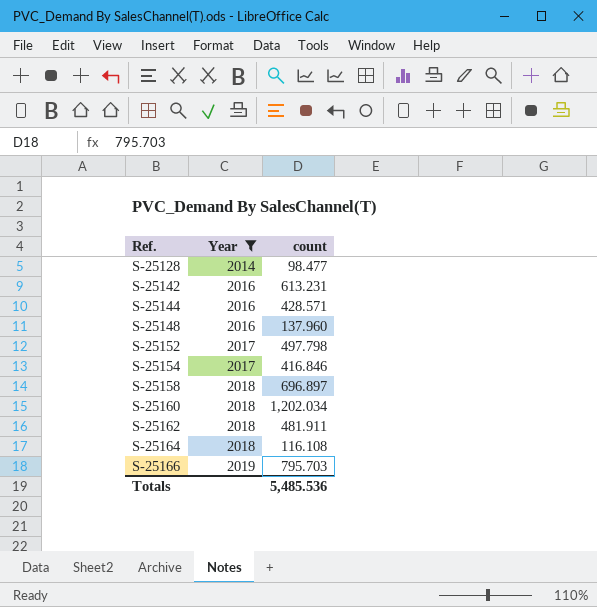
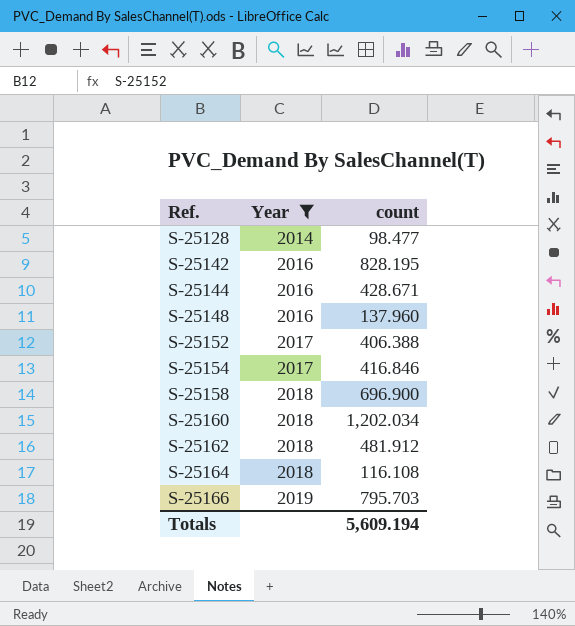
S-25142 | count: 613.231 -> 828.195
S-25144 | count: 428.571 -> 428.671
S-25152 | count: 497.798 -> 406.388
S-25158 | count: 696.897 -> 696.900
S-25162 | count: 481.911 -> 481.912
Totals | count: 5,485.536 -> 5,609.194

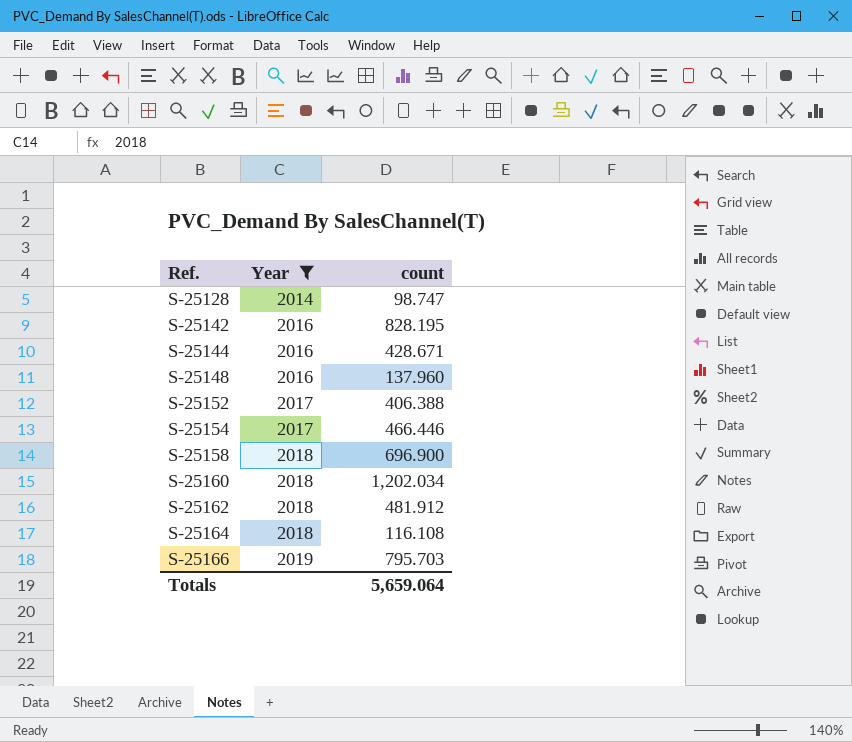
S-25128 | count: 98.477 -> 98.747
S-25154 | count: 416.846 -> 466.446
Totals | count: 5,609.194 -> 5,659.064

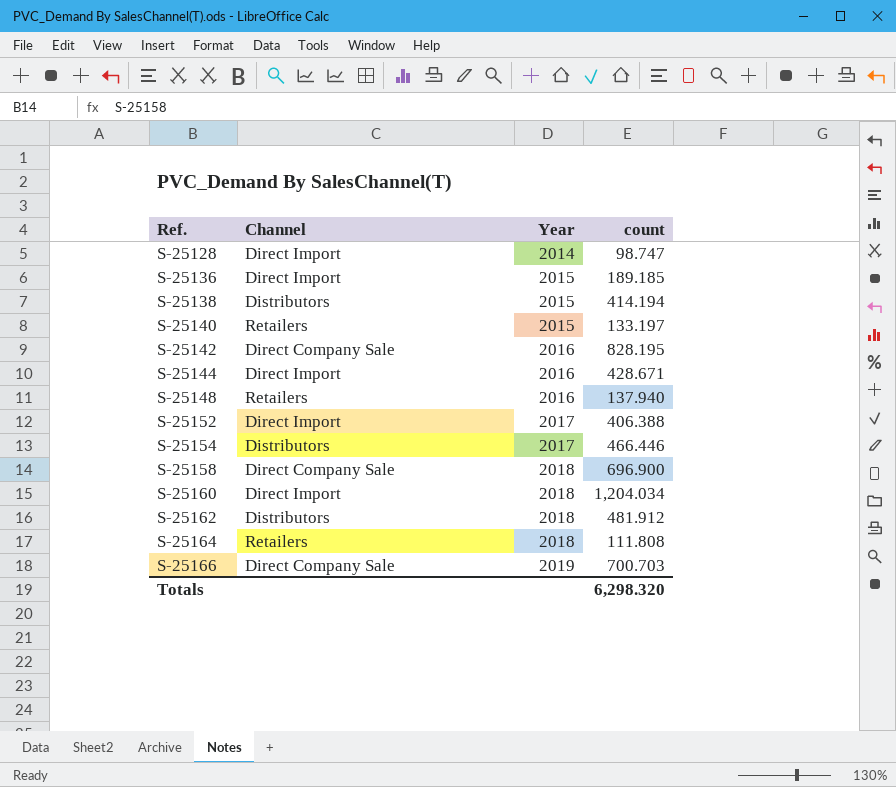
filter: Year != 2015 -> none
column Channel | position: none -> 2
S-25148 | count: 137.960 -> 137.940
S-25160 | count: 1,202.034 -> 1,204.034
S-25164 | count: 116.108 -> 111.808
S-25166 | count: 795.703 -> 700.703
Totals | count: 5,659.064 -> 6,298.320

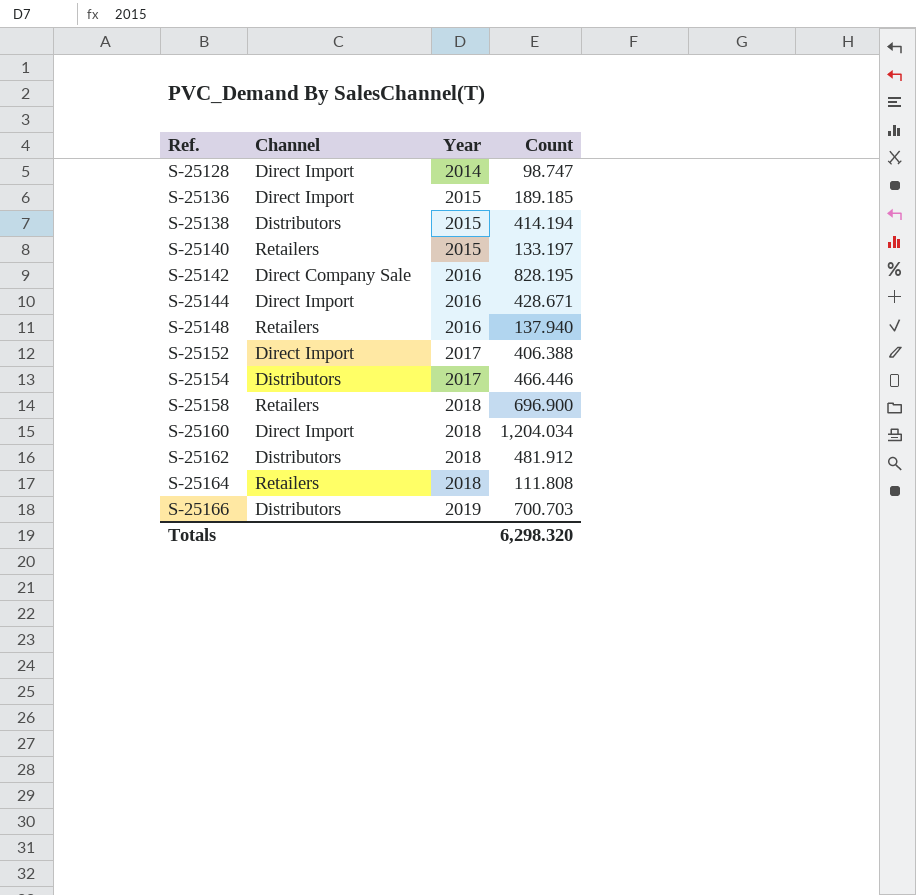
column name: count -> Count
S-25158 | Channel: Direct Company Sale -> Retailers
S-25166 | Channel: Direct Company Sale -> Distributors

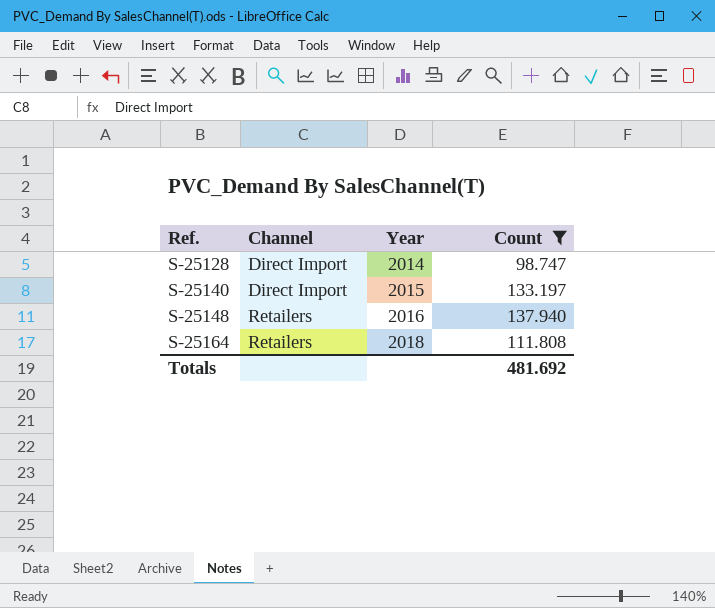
filter: none -> Count <= 137.940
S-25140 | Channel: Retailers -> Direct Import
Totals | Count: 6,298.320 -> 481.692

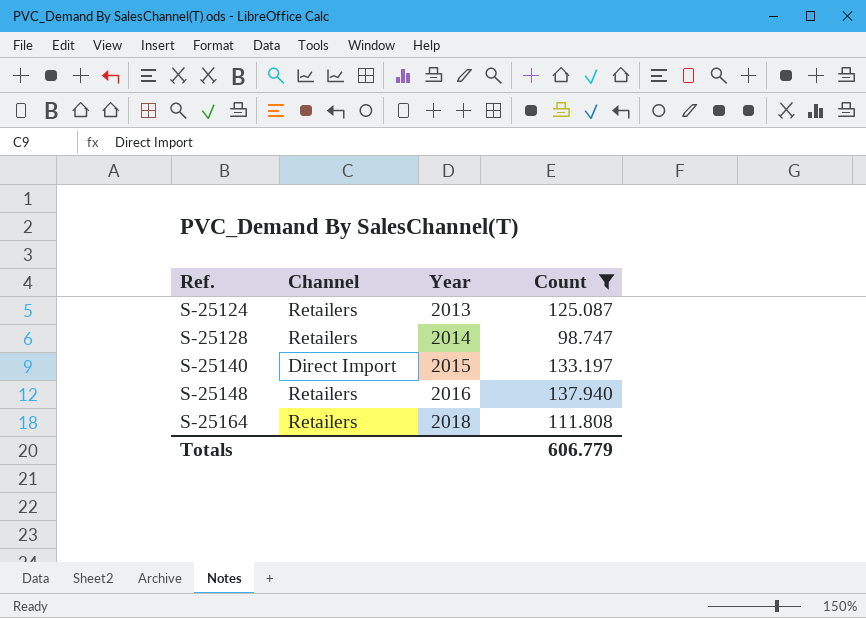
row S-25124: none -> Retailers | 2013 | 125.087
S-25128 | Channel: Direct Import -> Retailers
Totals | Count: 481.692 -> 606.779

